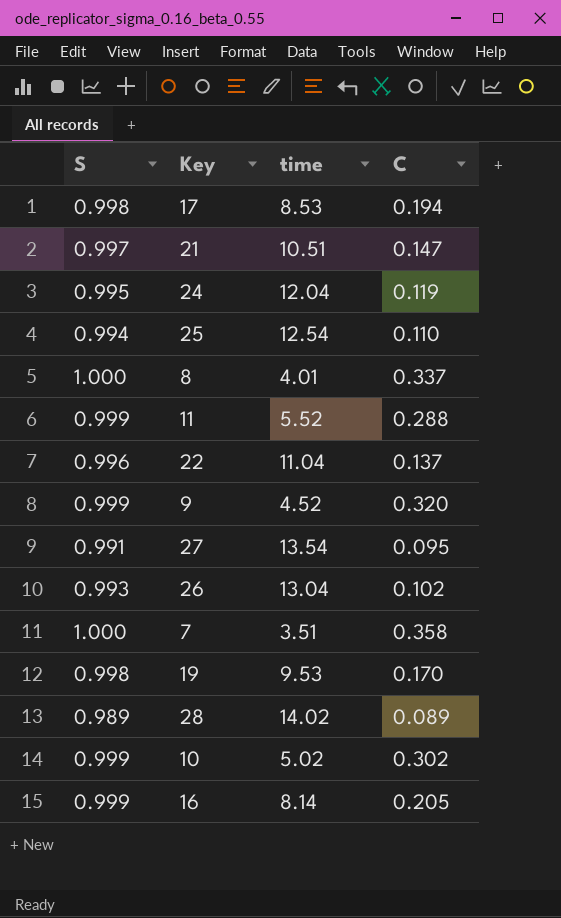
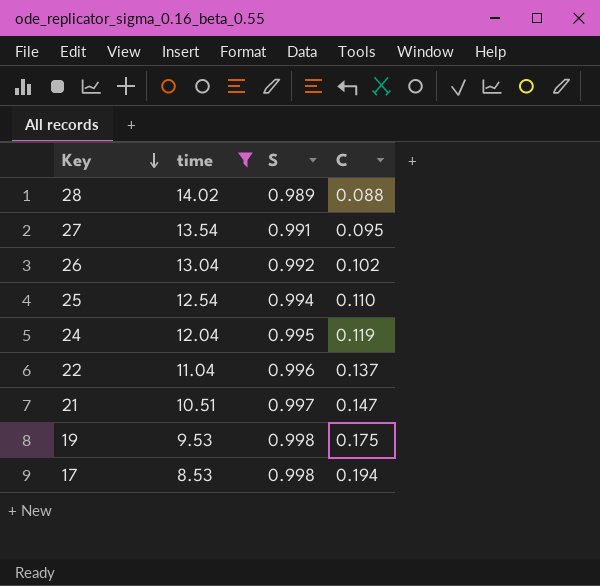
filter: none -> time >= 8.53
row order: none -> Key descending
column S | position: 1 -> 3
28 | C: 0.089 -> 0.088
26 | S: 0.993 -> 0.992
19 | C: 0.170 -> 0.175

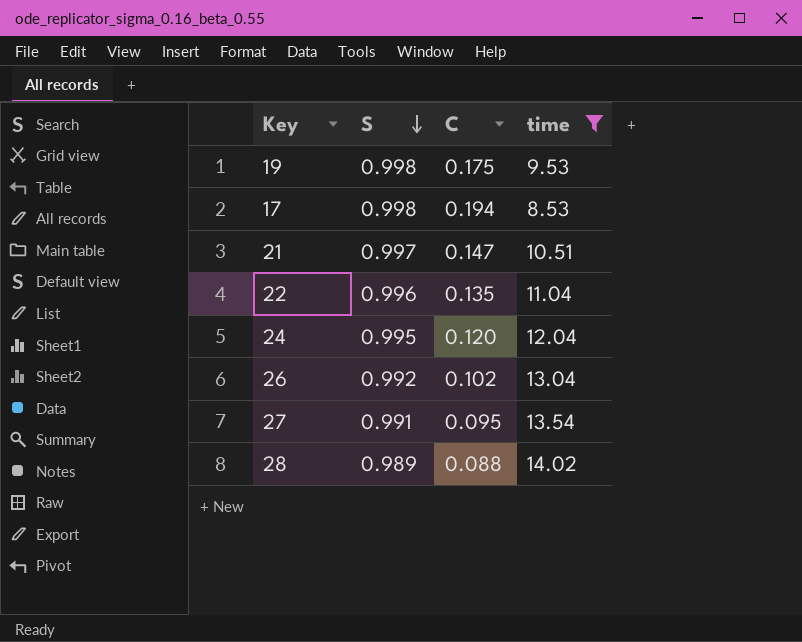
row order: Key descending -> S descending
column time | position: 2 -> 4
row 25: 12.54 | 0.994 | 0.110 -> none
22 | C: 0.137 -> 0.135
24 | C: 0.119 -> 0.120

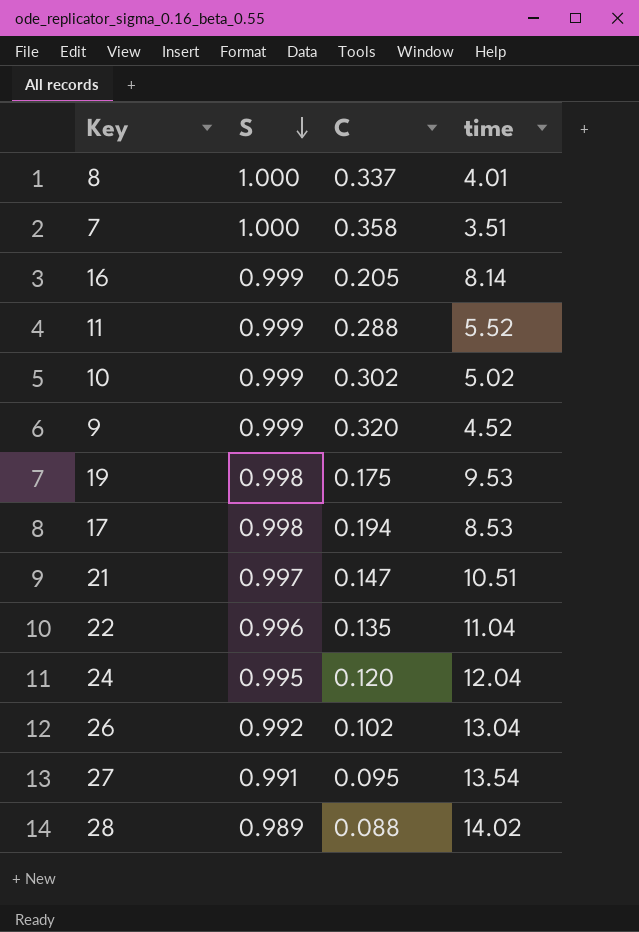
filter: time >= 8.53 -> none

